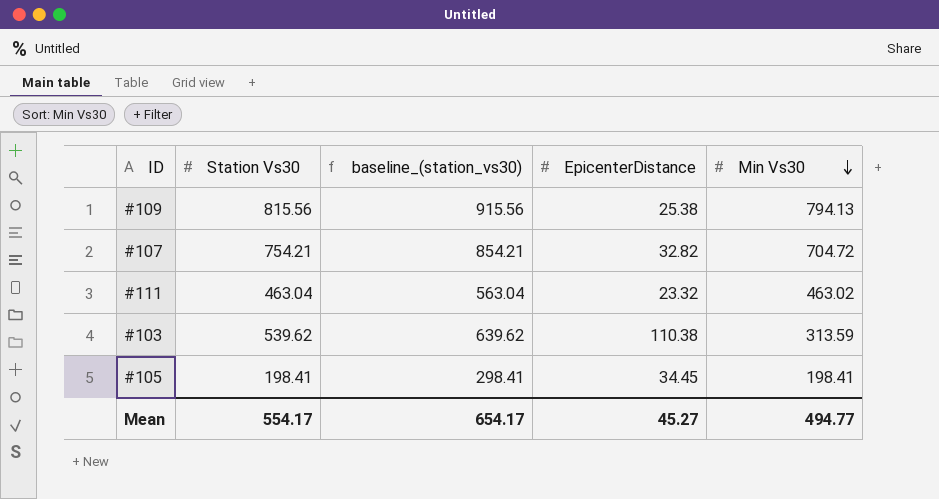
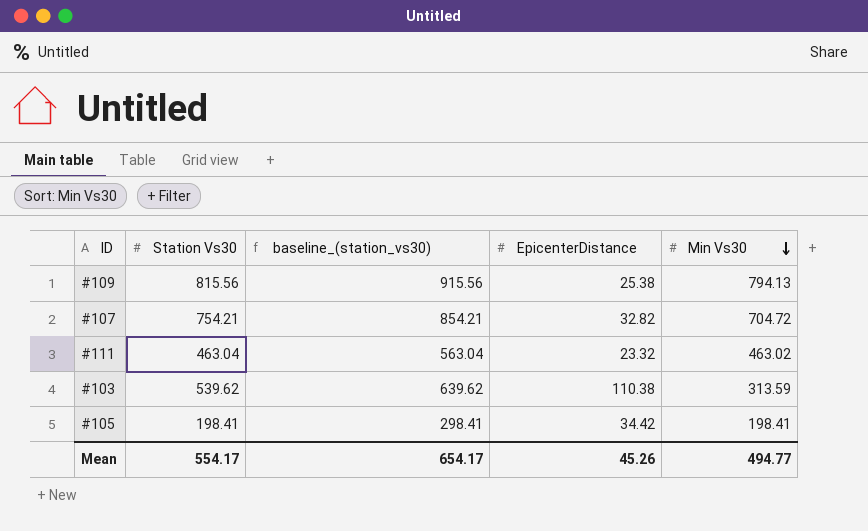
#105 | EpicenterDistance: 34.45 -> 34.42
Mean | EpicenterDistance: 45.27 -> 45.26

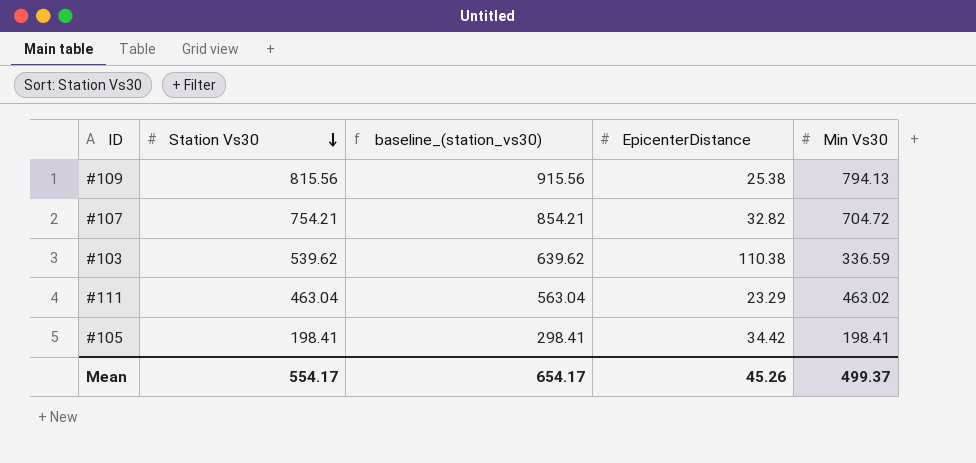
row order: Min Vs30 descending -> Station Vs30 descending
#103 | Min Vs30: 313.59 -> 336.59
#111 | EpicenterDistance: 23.32 -> 23.29
Mean | Min Vs30: 494.77 -> 499.37

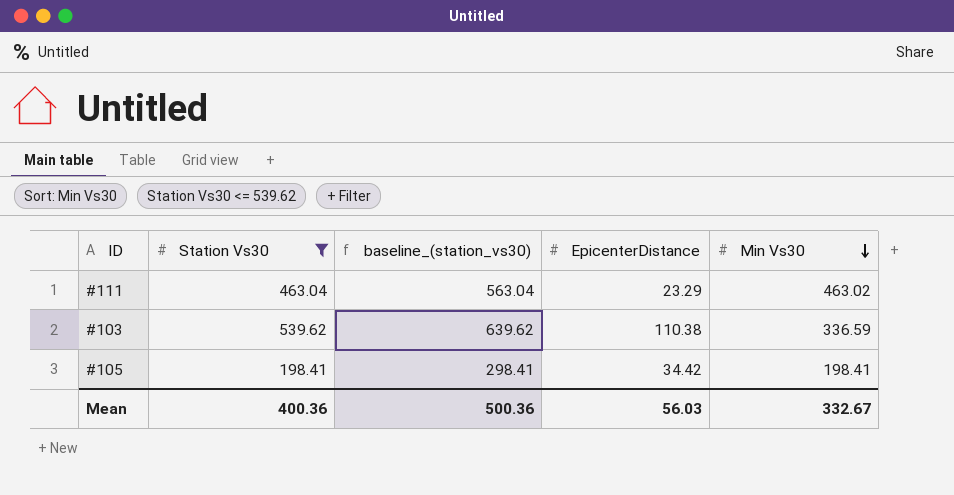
filter: none -> Station Vs30 <= 539.62
row order: Station Vs30 descending -> Min Vs30 descending
Mean | Station Vs30: 554.17 -> 400.36
Mean | baseline_(station_vs30): 654.17 -> 500.36
Mean | EpicenterDistance: 45.26 -> 56.03
Mean | Min Vs30: 499.37 -> 332.67

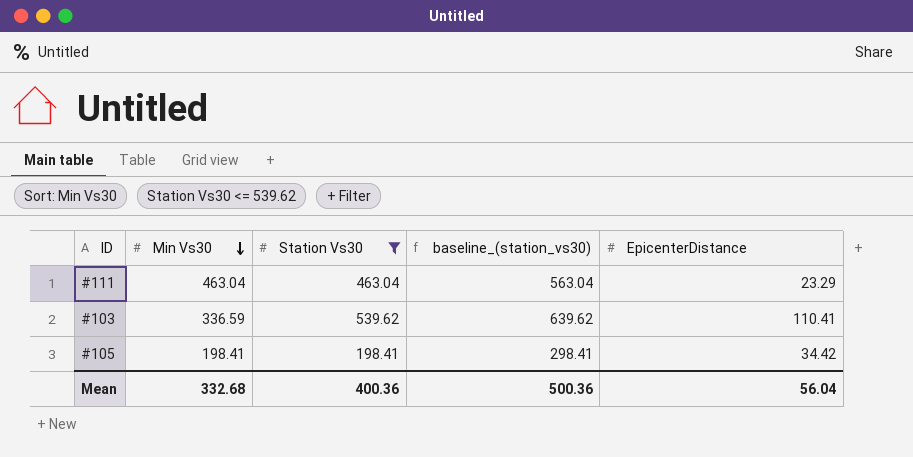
column Min Vs30 | position: 5 -> 2
#111 | Min Vs30: 463.02 -> 463.04
#103 | EpicenterDistance: 110.38 -> 110.41
Mean | Min Vs30: 332.67 -> 332.68
Mean | EpicenterDistance: 56.03 -> 56.04

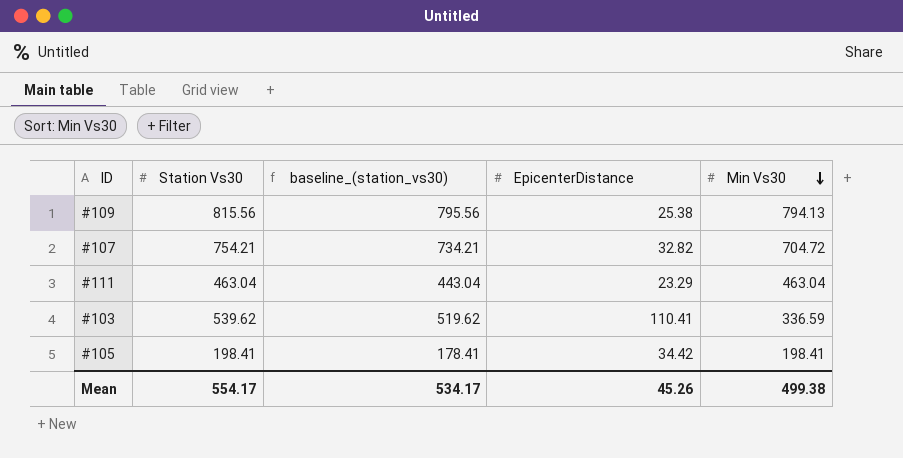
filter: Station Vs30 <= 539.62 -> none
column baseline_(station_vs30) | formula: [Station Vs30] + 100 -> [Station Vs30] - 20
column Min Vs30 | position: 2 -> 5
Mean | Station Vs30: 400.36 -> 554.17
Mean | baseline_(station_vs30): 500.36 -> 534.17
Mean | EpicenterDistance: 56.04 -> 45.26
Mean | Min Vs30: 332.68 -> 499.38

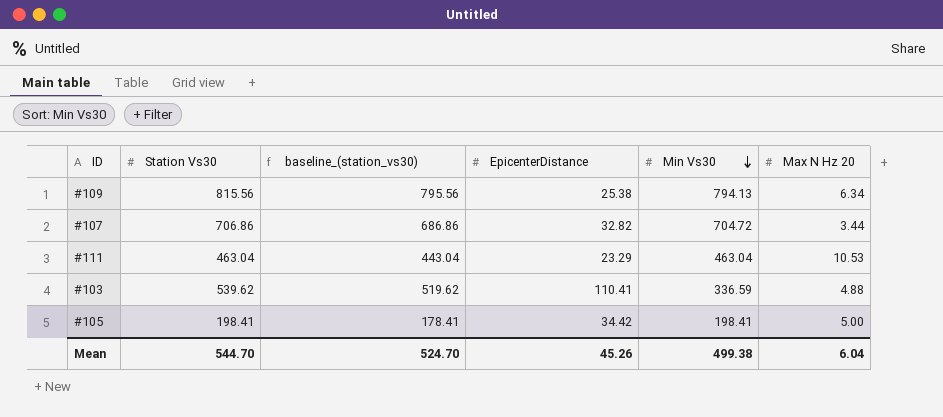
column Max N Hz 20 | position: none -> 6
#107 | Station Vs30: 754.21 -> 706.86
#107 | baseline_(station_vs30): 734.21 -> 686.86
Mean | Station Vs30: 554.17 -> 544.70
Mean | baseline_(station_vs30): 534.17 -> 524.70

